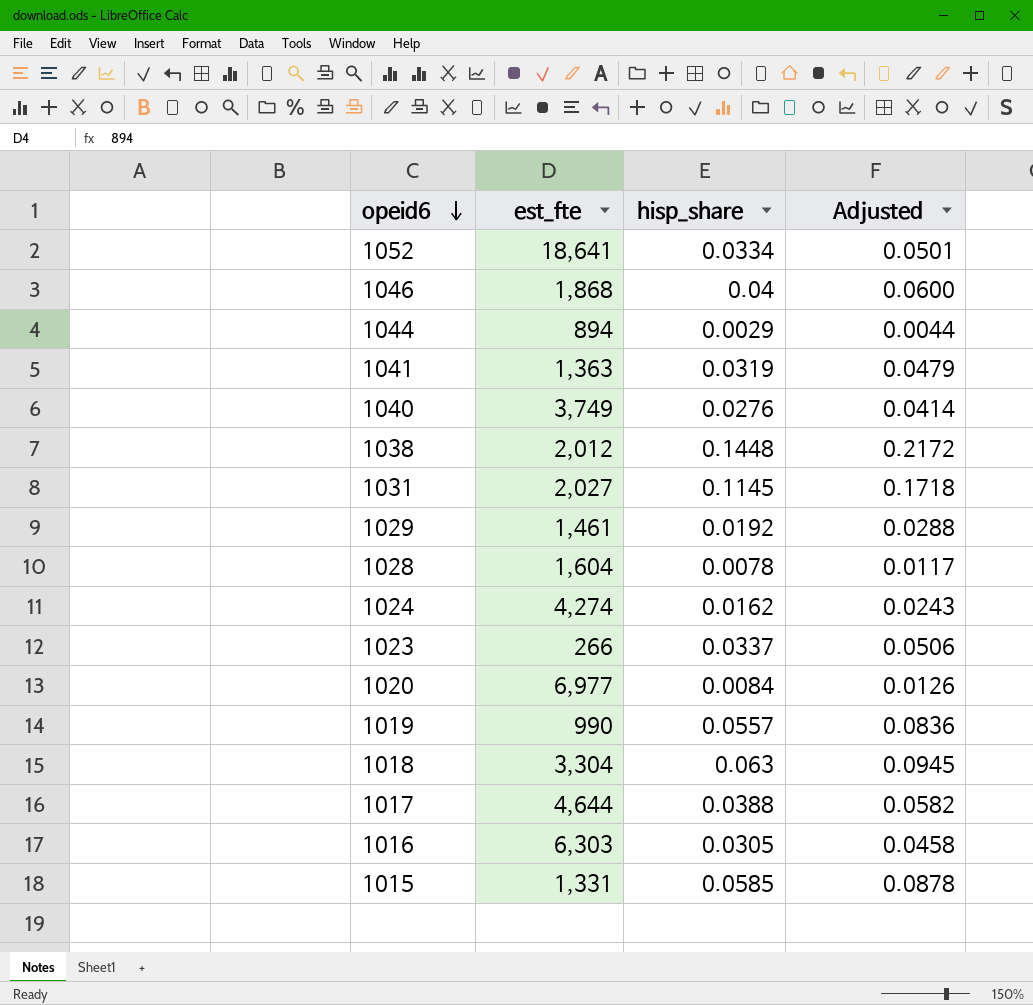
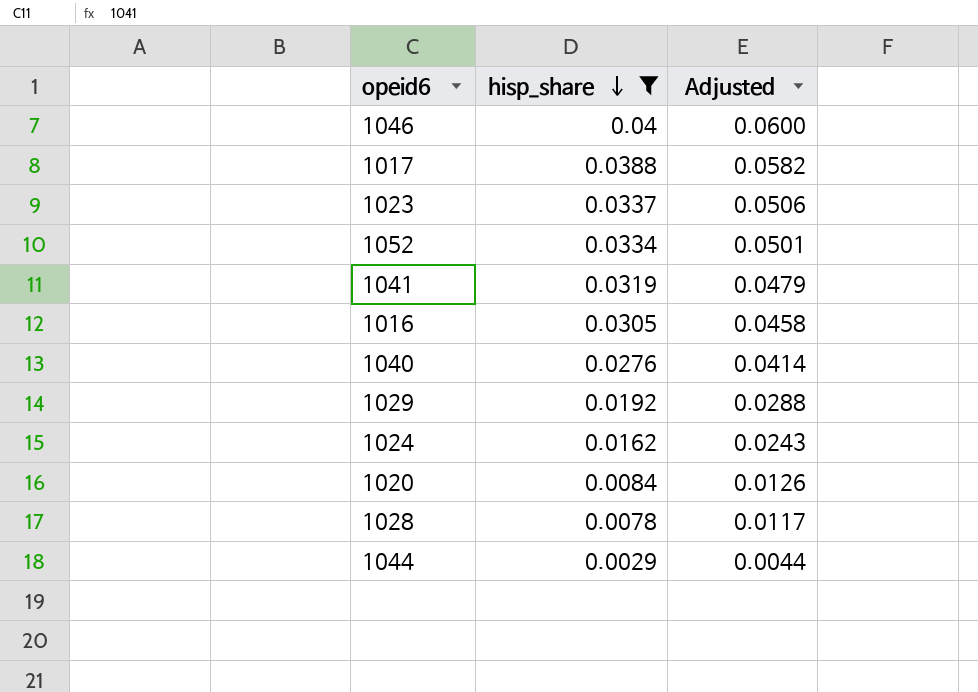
filter: none -> hisp_share <= 0.04
row order: opeid6 descending -> hisp_share descending
column est_fte | position: 2 -> none

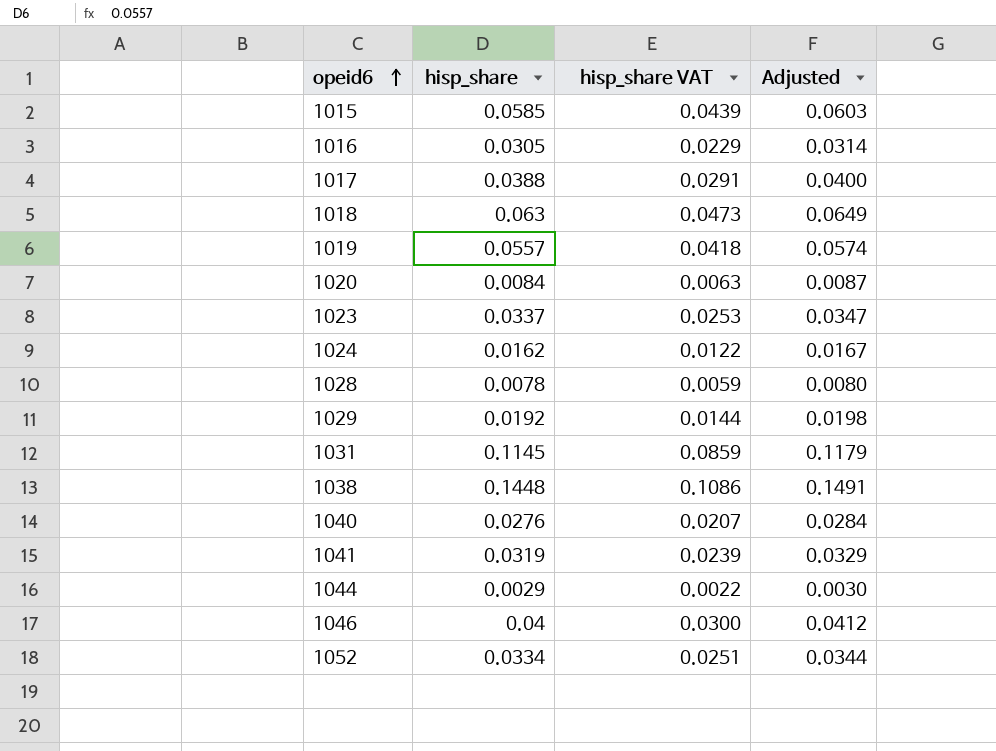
filter: hisp_share <= 0.04 -> none
row order: hisp_share descending -> opeid6 ascending
column hisp_share VAT | formula: none -> [hisp_share] * 0.75
column Adjusted | formula: [hisp_share] * 1.5 -> [hisp_share] * 1.03

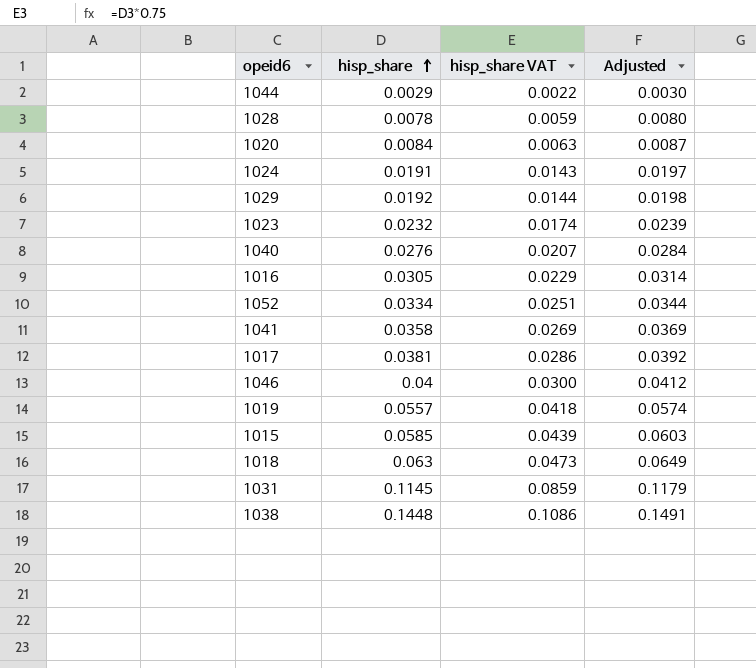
row order: opeid6 ascending -> hisp_share ascending
1024 | hisp_share: 0.0162 -> 0.0191
1024 | hisp_share VAT: 0.0122 -> 0.0143
1024 | Adjusted: 0.0167 -> 0.0197
1023 | hisp_share: 0.0337 -> 0.0232
1023 | hisp_share VAT: 0.0253 -> 0.0174
1023 | Adjusted: 0.0347 -> 0.0239
1041 | hisp_share: 0.0319 -> 0.0358
1041 | hisp_share VAT: 0.0239 -> 0.0269
1041 | Adjusted: 0.0329 -> 0.0369
1017 | hisp_share: 0.0388 -> 0.0381
1017 | hisp_share VAT: 0.0291 -> 0.0286
1017 | Adjusted: 0.0400 -> 0.0392

